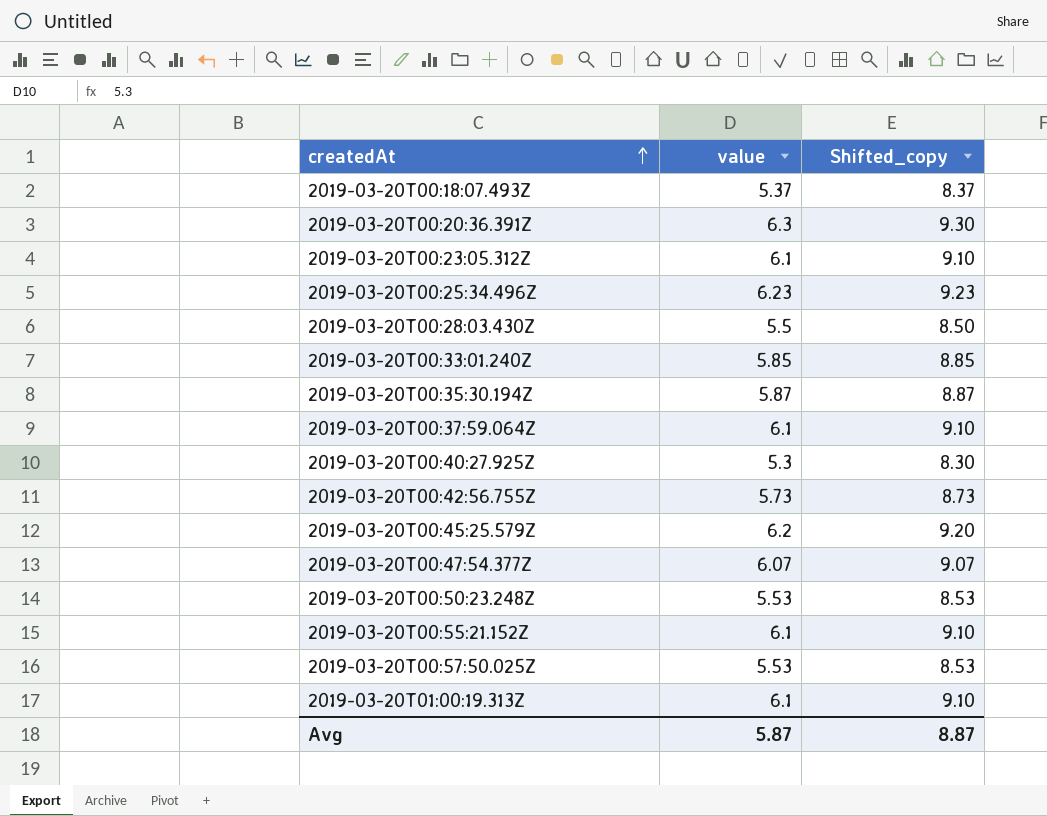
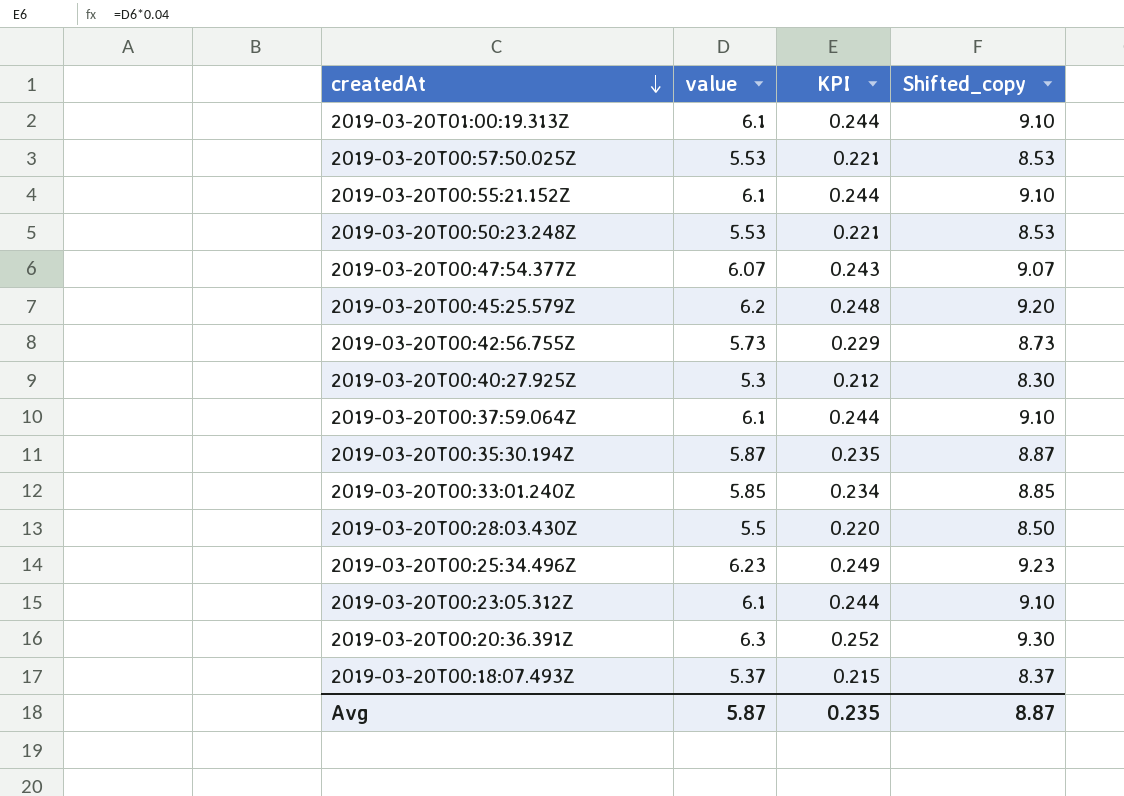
row order: createdAt ascending -> createdAt descending
column KPI | formula: none -> [value] * 0.04

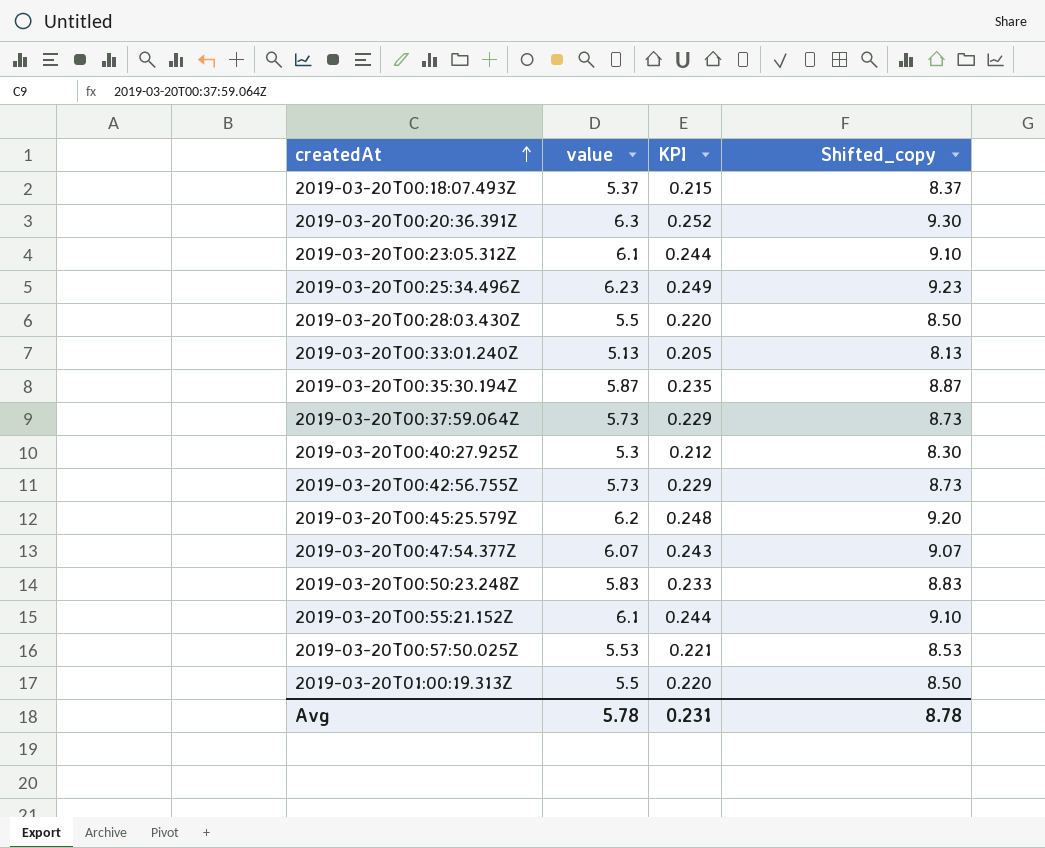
row order: createdAt descending -> createdAt ascending
2019-03-20T00:33:01.240Z | value: 5.85 -> 5.13
2019-03-20T00:33:01.240Z | KPI: 0.234 -> 0.205
2019-03-20T00:33:01.240Z | Shifted_copy: 8.85 -> 8.13
2019-03-20T00:37:59.064Z | value: 6.1 -> 5.73
2019-03-20T00:37:59.064Z | KPI: 0.244 -> 0.229
2019-03-20T00:37:59.064Z | Shifted_copy: 9.10 -> 8.73
2019-03-20T00:50:23.248Z | value: 5.53 -> 5.83
2019-03-20T00:50:23.248Z | KPI: 0.221 -> 0.233
2019-03-20T00:50:23.248Z | Shifted_copy: 8.53 -> 8.83
2019-03-20T01:00:19.313Z | value: 6.1 -> 5.5
2019-03-20T01:00:19.313Z | KPI: 0.244 -> 0.220
2019-03-20T01:00:19.313Z | Shifted_copy: 9.10 -> 8.50
Avg | value: 5.87 -> 5.78
Avg | KPI: 0.235 -> 0.231
Avg | Shifted_copy: 8.87 -> 8.78

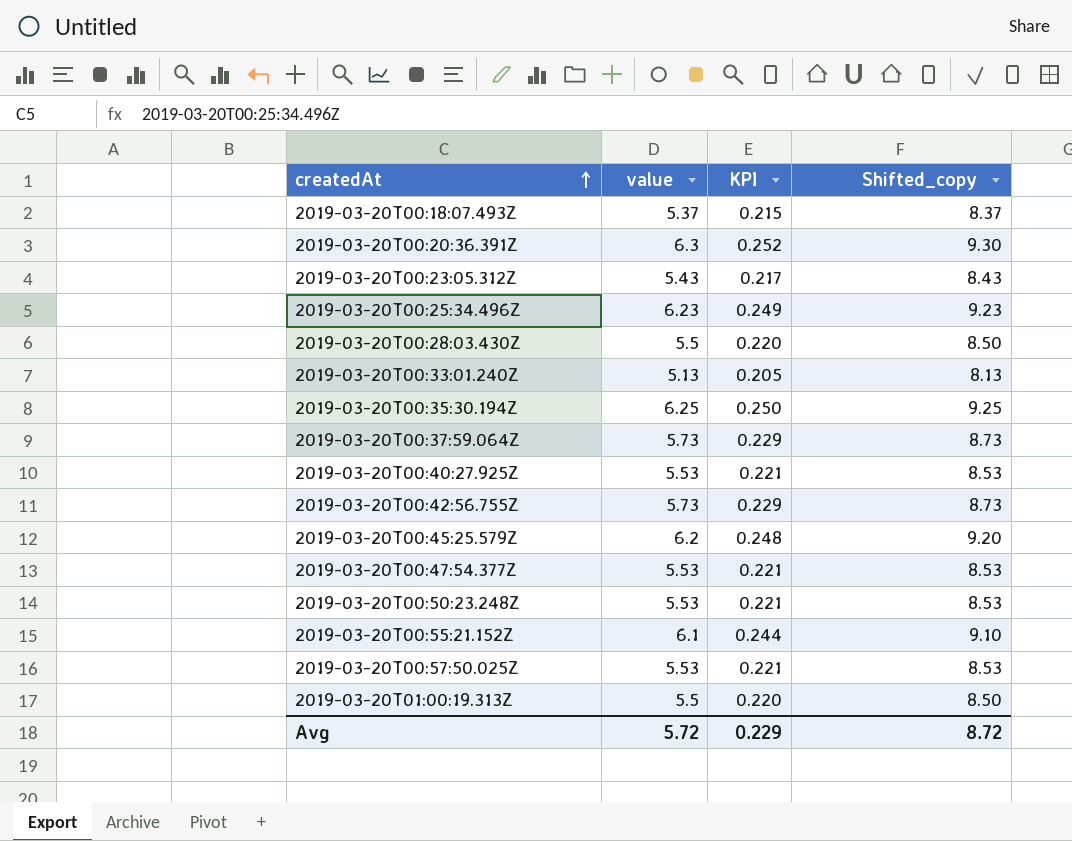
2019-03-20T00:23:05.312Z | value: 6.1 -> 5.43
2019-03-20T00:23:05.312Z | KPI: 0.244 -> 0.217
2019-03-20T00:23:05.312Z | Shifted_copy: 9.10 -> 8.43
2019-03-20T00:35:30.194Z | value: 5.87 -> 6.25
2019-03-20T00:35:30.194Z | KPI: 0.235 -> 0.250
2019-03-20T00:35:30.194Z | Shifted_copy: 8.87 -> 9.25
2019-03-20T00:40:27.925Z | value: 5.3 -> 5.53
2019-03-20T00:40:27.925Z | KPI: 0.212 -> 0.221
2019-03-20T00:40:27.925Z | Shifted_copy: 8.30 -> 8.53
2019-03-20T00:47:54.377Z | value: 6.07 -> 5.53
2019-03-20T00:47:54.377Z | KPI: 0.243 -> 0.221
2019-03-20T00:47:54.377Z | Shifted_copy: 9.07 -> 8.53
2019-03-20T00:50:23.248Z | value: 5.83 -> 5.53
2019-03-20T00:50:23.248Z | KPI: 0.233 -> 0.221
2019-03-20T00:50:23.248Z | Shifted_copy: 8.83 -> 8.53
Avg | value: 5.78 -> 5.72
Avg | KPI: 0.231 -> 0.229
Avg | Shifted_copy: 8.78 -> 8.72

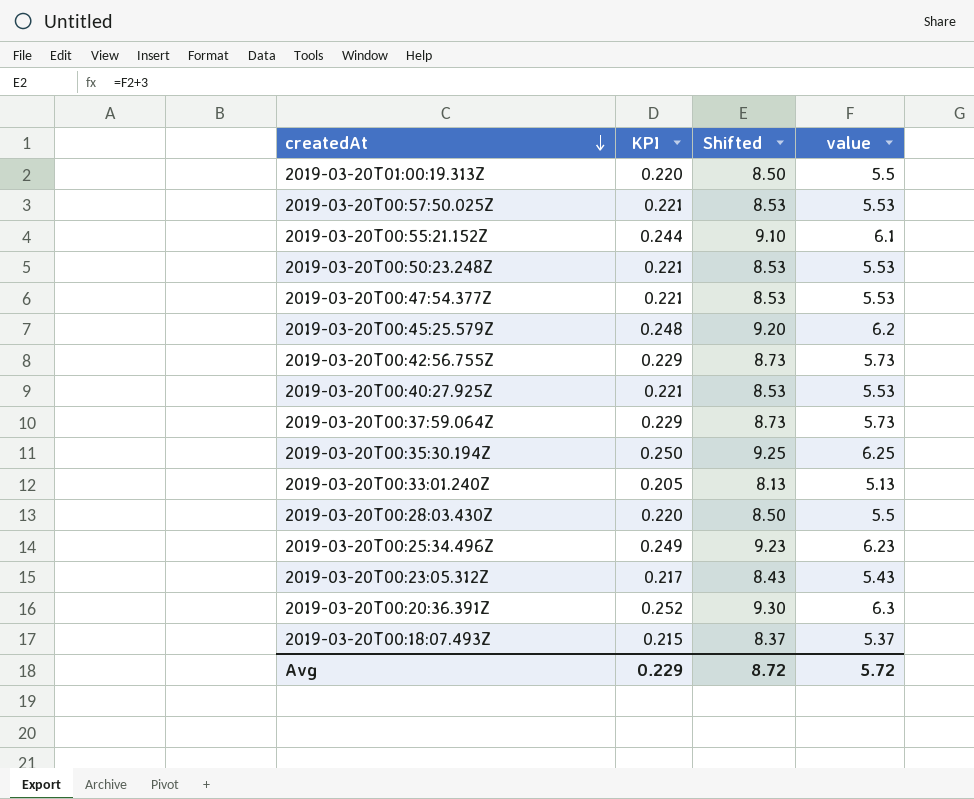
row order: createdAt ascending -> createdAt descending
column name: Shifted_copy -> Shifted
column value | position: 2 -> 4

